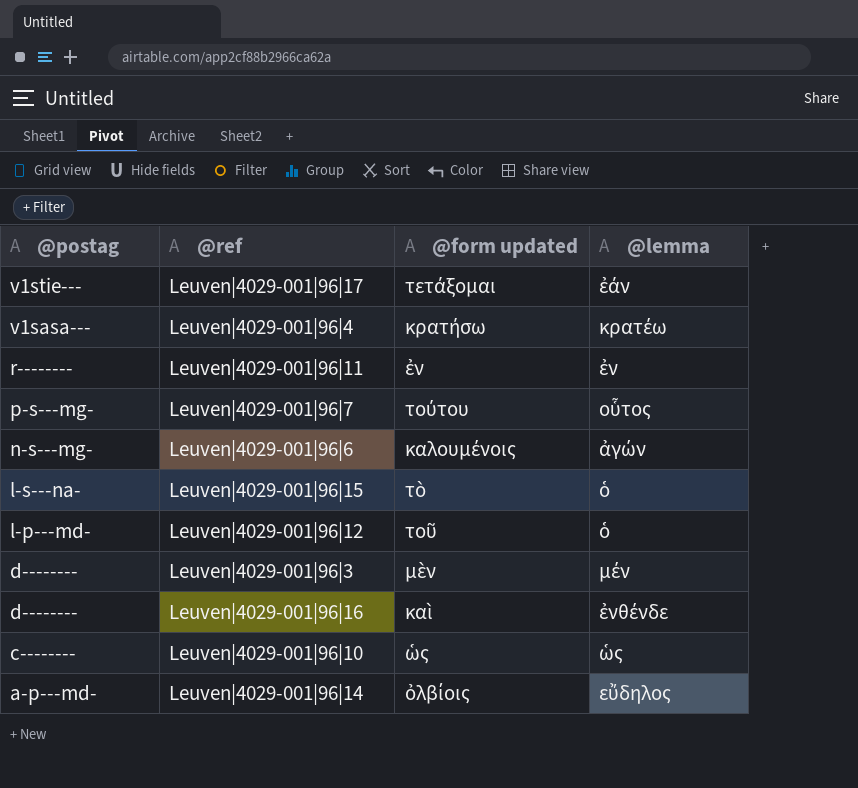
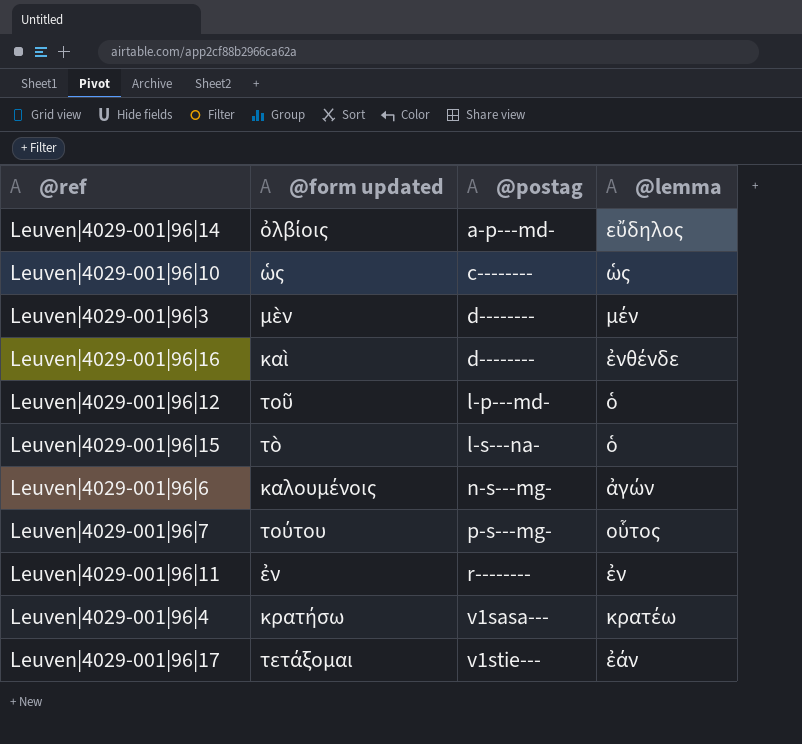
row order: @postag descending -> @postag ascending
column @postag | position: 1 -> 3

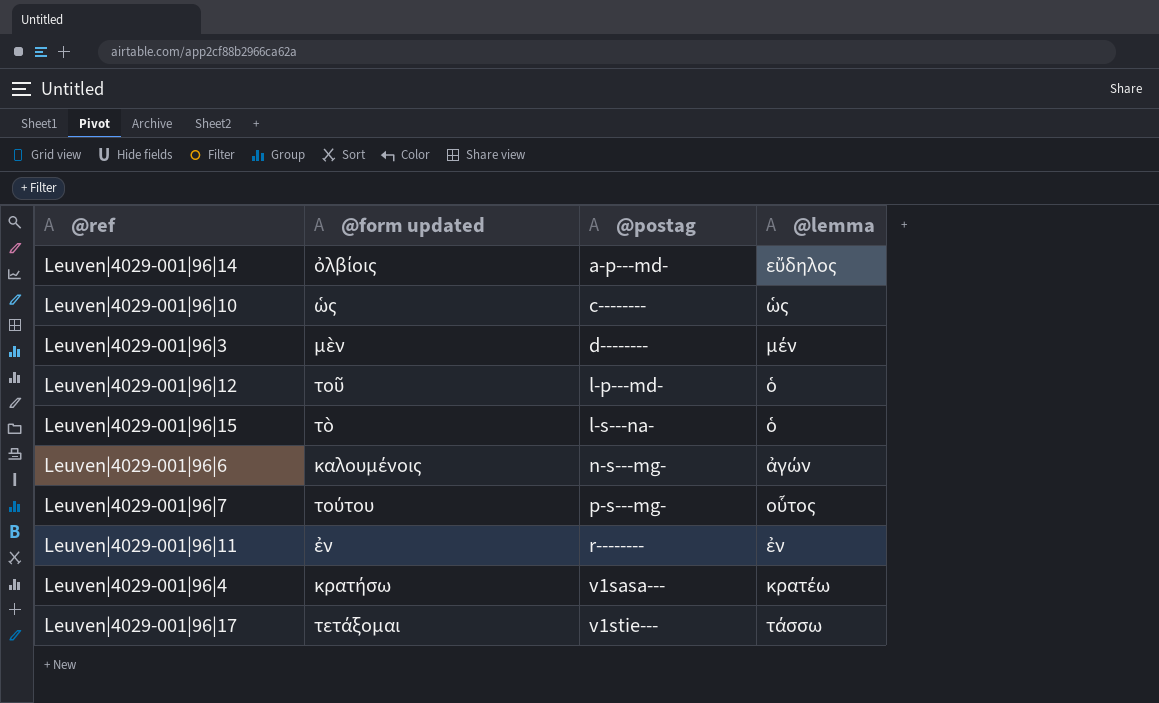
row Leuven|4029-001|96|16: καὶ | d-------- | ἐνθένδε -> none
Leuven|4029-001|96|17 | @lemma: ἐάν -> τάσσω

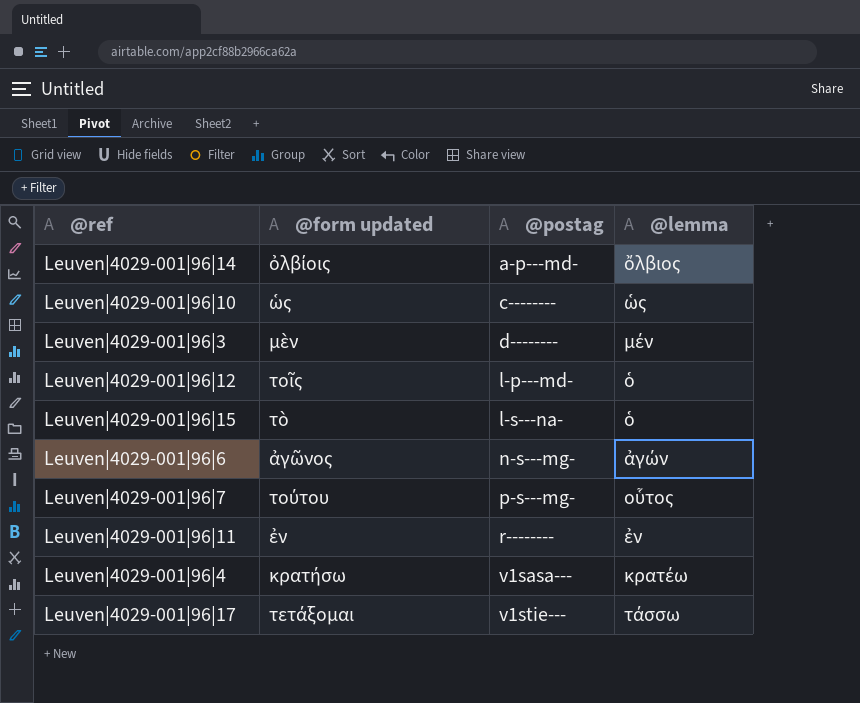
Leuven|4029-001|96|14 | @lemma: εὔδηλος -> ὄλβιος
Leuven|4029-001|96|12 | @form updated: τοῦ -> τοῖς
Leuven|4029-001|96|6 | @form updated: καλουμένοις -> ἀγῶνος

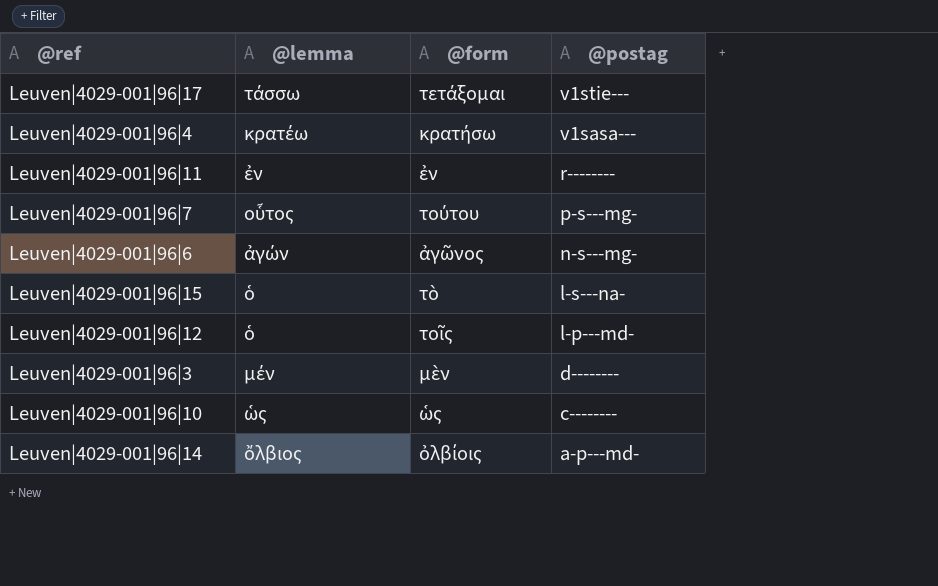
row order: @postag ascending -> @postag descending
column @lemma | position: 4 -> 2
column name: @form updated -> @form

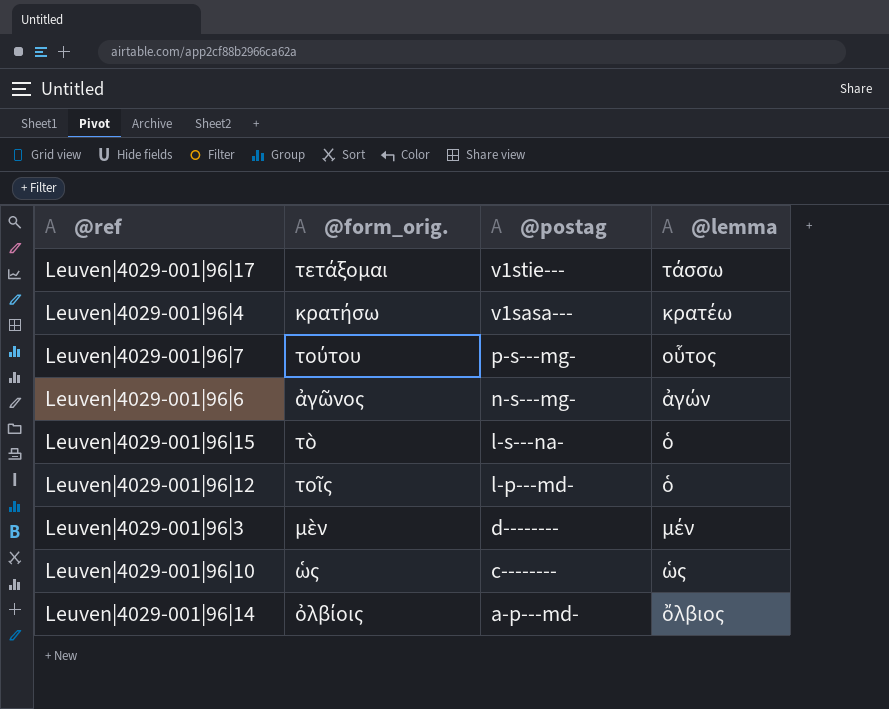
column name: @form -> @form_orig.
column @lemma | position: 2 -> 4
row Leuven|4029-001|96|11: ἐν | ἐν | r-------- -> none

